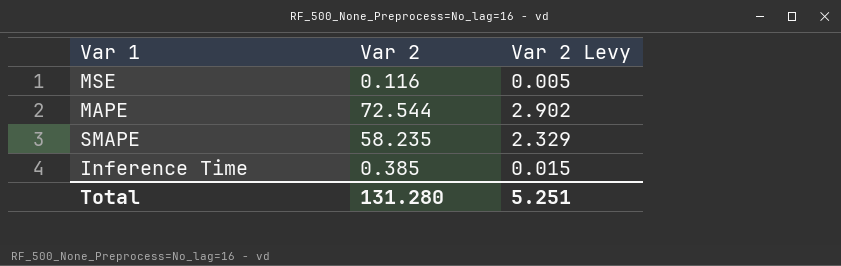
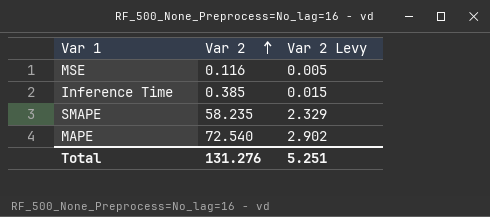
row order: none -> Var 2 ascending
MAPE | Var 2: 72.544 -> 72.540
Total | Var 2: 131.280 -> 131.276

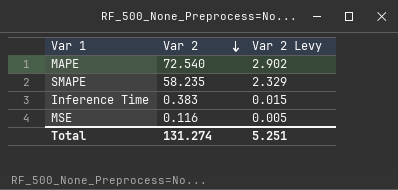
row order: Var 2 ascending -> Var 2 descending
Inference Time | Var 2: 0.385 -> 0.383
Total | Var 2: 131.276 -> 131.274

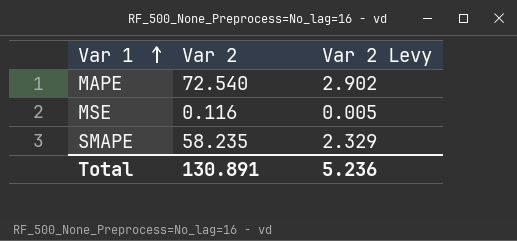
row order: Var 2 descending -> Var 1 ascending
row Inference Time: 0.383 | 0.015 -> none
Total | Var 2: 131.274 -> 130.891
Total | Var 2 Levy: 5.251 -> 5.236

